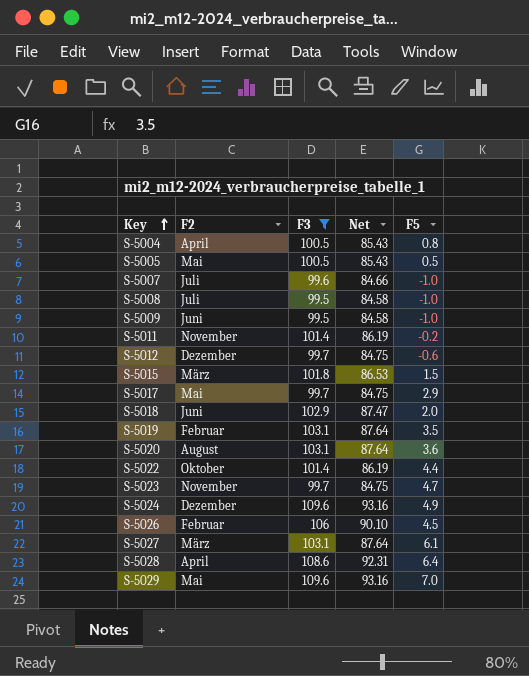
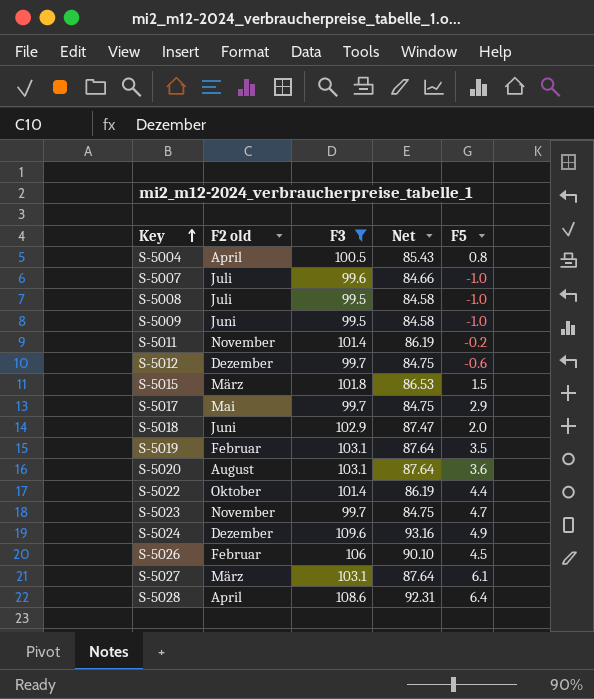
column name: F2 -> F2 old
row S-5005: Mai | 100.5 | 85.43 | 0.5 -> none
row S-5029: Mai | 109.6 | 93.16 | 7.0 -> none

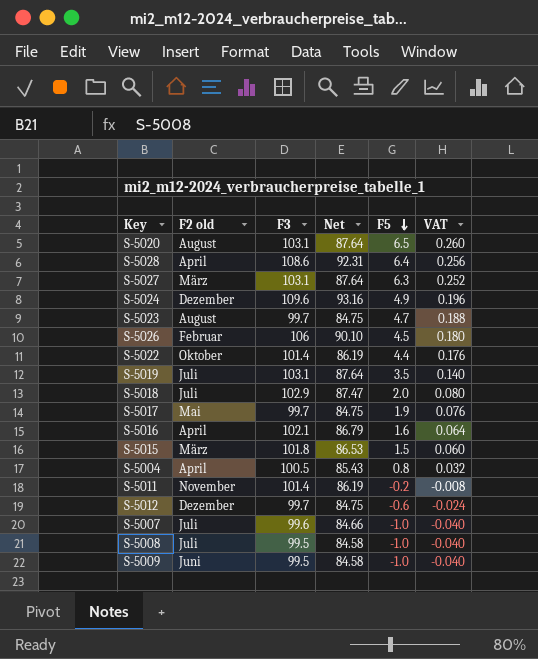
filter: F3 != 102.1 -> none
row order: Key ascending -> F5 descending
column VAT | formula: none -> [F5] * 0.04
S-5020 | F5: 3.6 -> 6.5
S-5027 | F5: 6.1 -> 6.3
S-5023 | F2 old: November -> August
S-5019 | F2 old: Februar -> Juli
S-5018 | F2 old: Juni -> Juli
S-5017 | F5: 2.9 -> 1.9

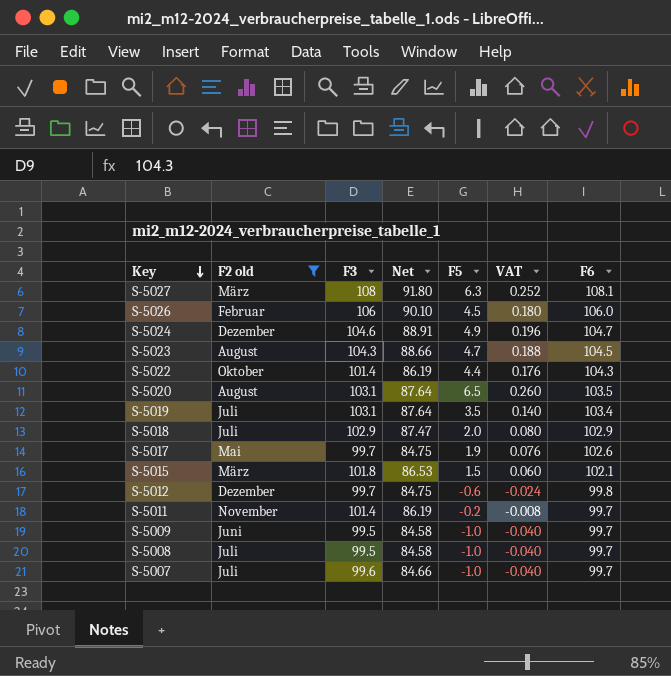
filter: none -> F2 old != April
row order: F5 descending -> Key descending
column F6 | position: none -> 7
S-5027 | F3: 103.1 -> 108
S-5027 | Net: 87.64 -> 91.80
S-5024 | F3: 109.6 -> 104.6
S-5024 | Net: 93.16 -> 88.91
S-5023 | F3: 99.7 -> 104.3
S-5023 | Net: 84.75 -> 88.66

